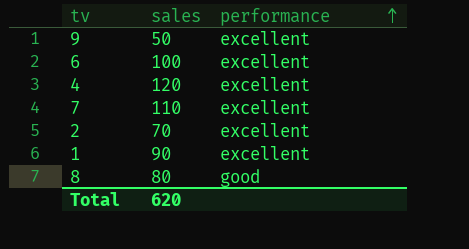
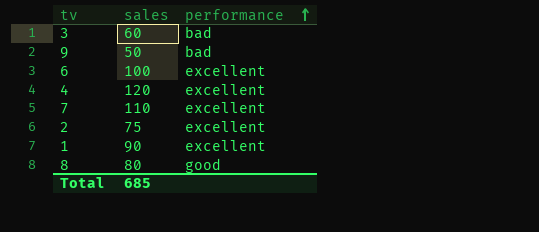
row 3: none -> 60 | bad
9 | performance: excellent -> bad
2 | sales: 70 -> 75
Total | sales: 620 -> 685

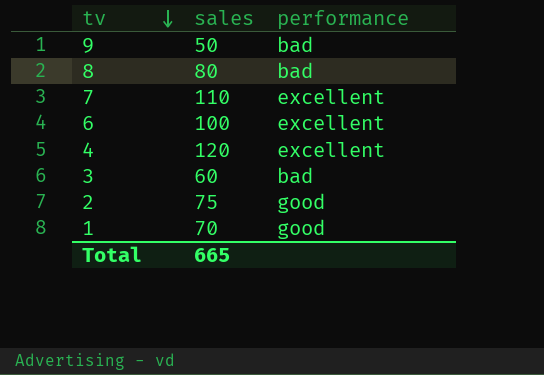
row order: performance ascending -> tv descending
8 | performance: good -> bad
2 | performance: excellent -> good
1 | sales: 90 -> 70
1 | performance: excellent -> good
Total | sales: 685 -> 665

